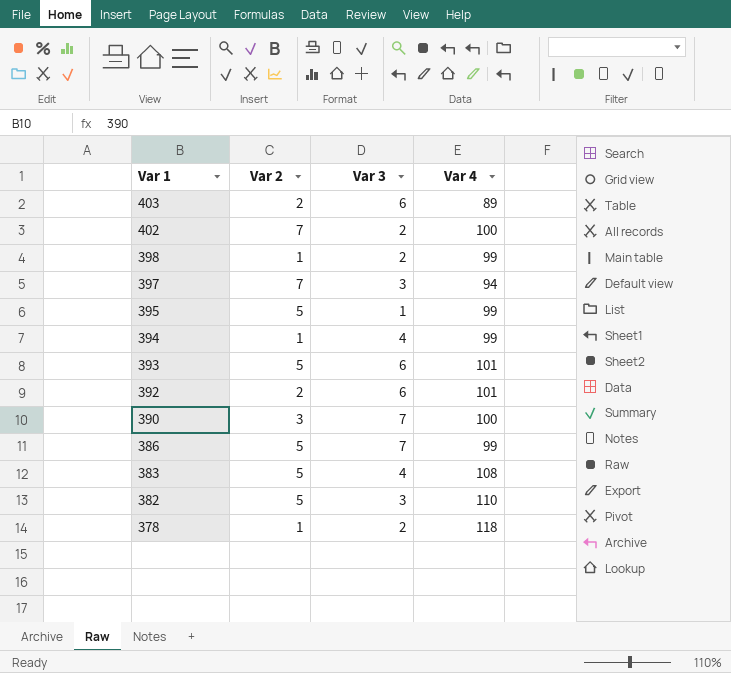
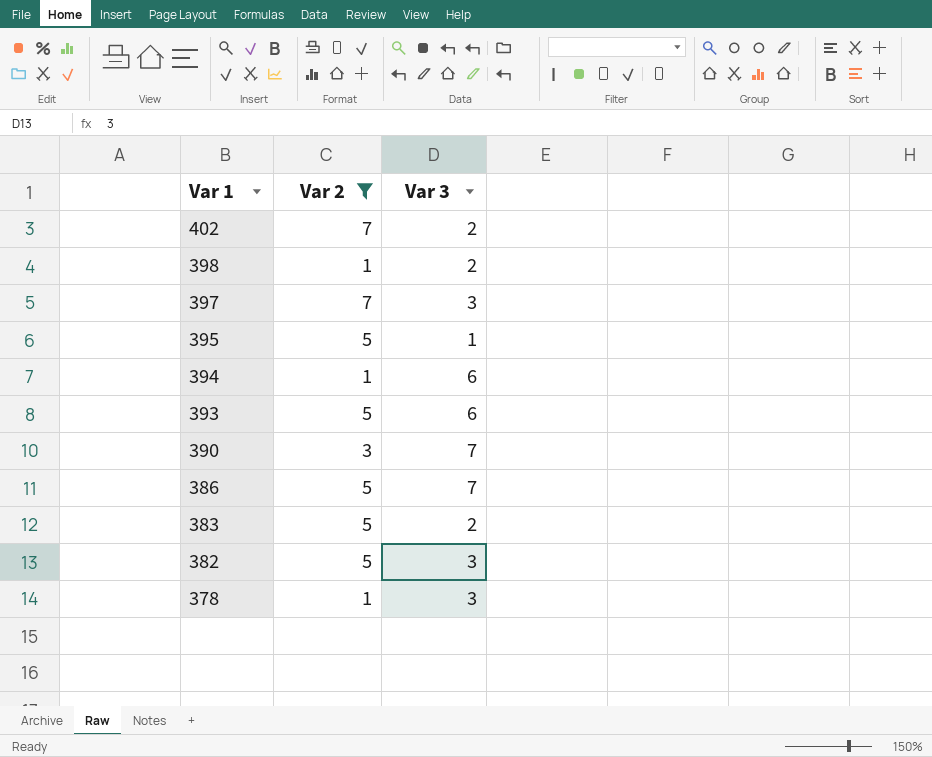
filter: none -> Var 2 != 2
column Var 4 | position: 4 -> none
394 | Var 3: 4 -> 6
383 | Var 3: 4 -> 2
378 | Var 3: 2 -> 3

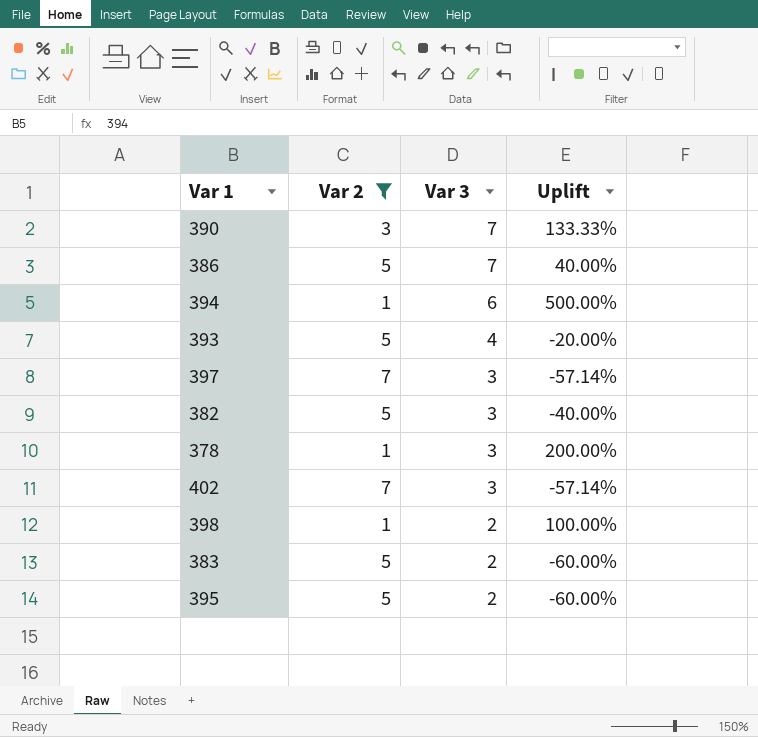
row order: Var 1 descending -> Var 3 descending
column Uplift | formula: none -> ([Var 3] - [Var 2]) / [Var 2]
393 | Var 3: 6 -> 4
402 | Var 3: 2 -> 3
395 | Var 3: 1 -> 2

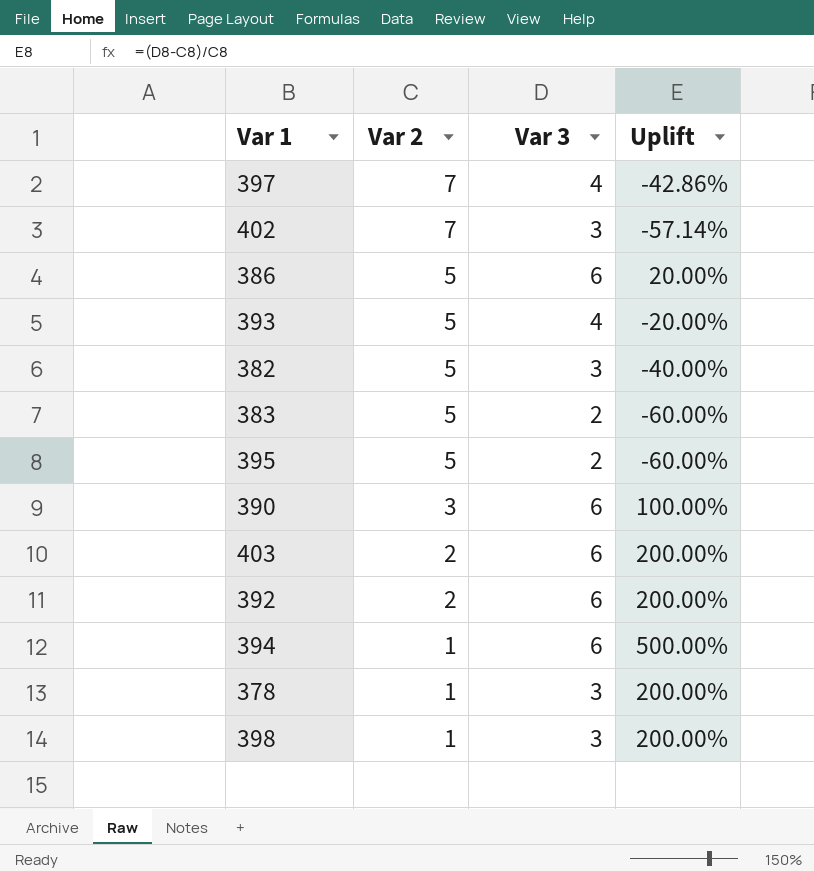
filter: Var 2 != 2 -> none
row order: Var 3 descending -> Var 2 descending
397 | Var 3: 3 -> 4
397 | Uplift: -57.14% -> -42.86%
386 | Var 3: 7 -> 6
386 | Uplift: 40.00% -> 20.00%
390 | Var 3: 7 -> 6
390 | Uplift: 133.33% -> 100.00%
398 | Var 3: 2 -> 3
398 | Uplift: 100.00% -> 200.00%

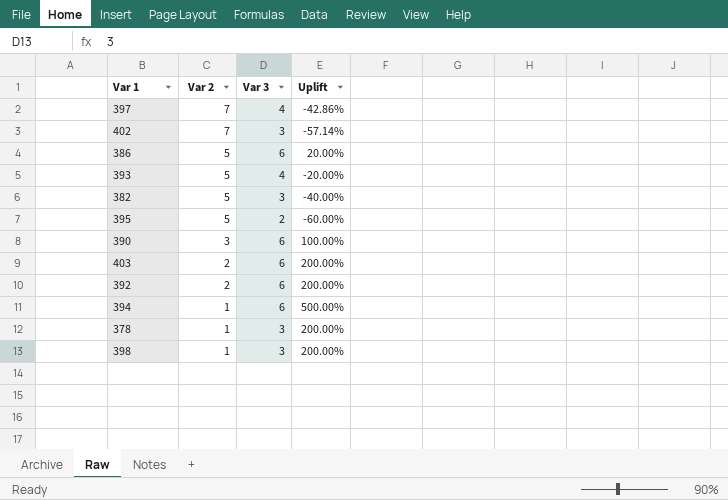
row 383: 5 | 2 | -60.00% -> none

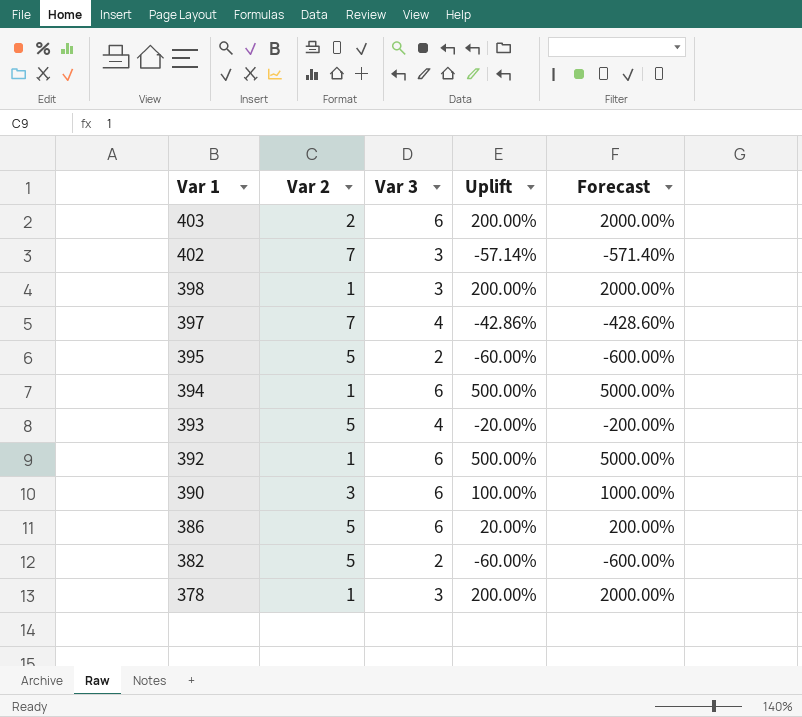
row order: Var 2 descending -> Var 1 descending
column Forecast | formula: none -> [Uplift] * 10
392 | Var 2: 2 -> 1
392 | Uplift: 200.00% -> 500.00%
382 | Var 3: 3 -> 2
382 | Uplift: -40.00% -> -60.00%

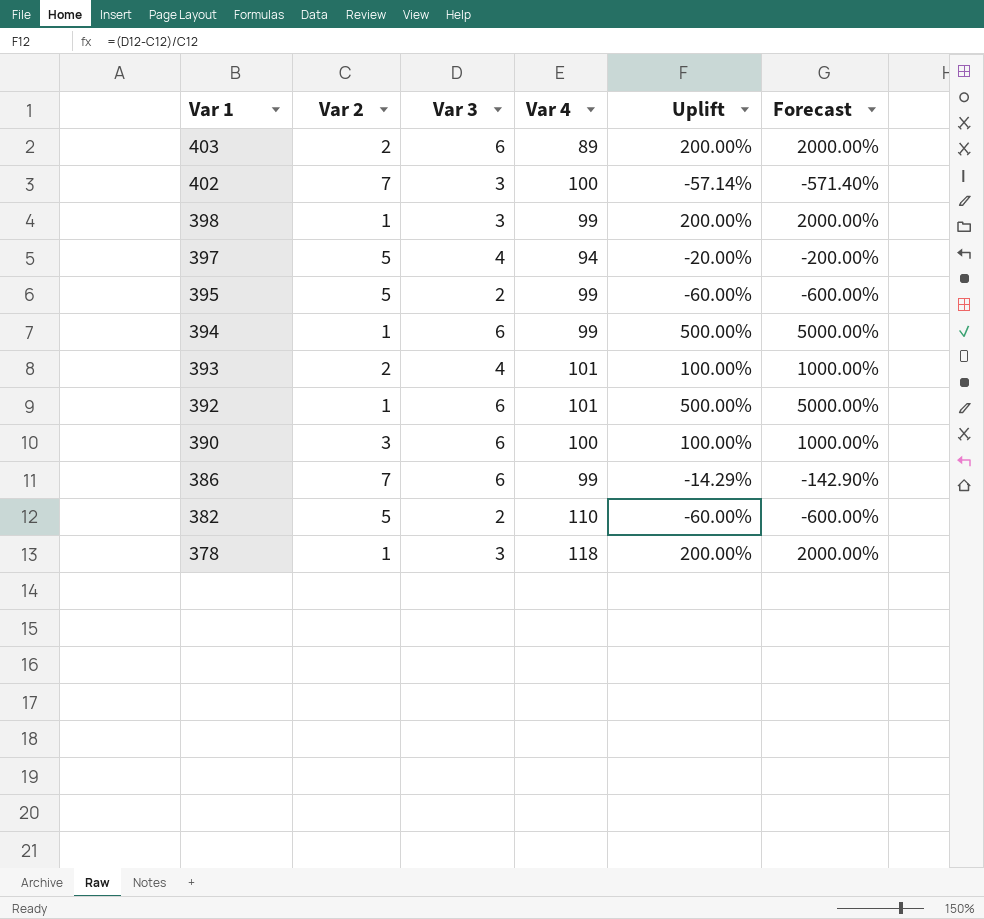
column Var 4 | position: none -> 4
397 | Var 2: 7 -> 5
397 | Uplift: -42.86% -> -20.00%
397 | Forecast: -428.60% -> -200.00%
393 | Var 2: 5 -> 2
393 | Uplift: -20.00% -> 100.00%
393 | Forecast: -200.00% -> 1000.00%
386 | Var 2: 5 -> 7
386 | Uplift: 20.00% -> -14.29%
386 | Forecast: 200.00% -> -142.90%

